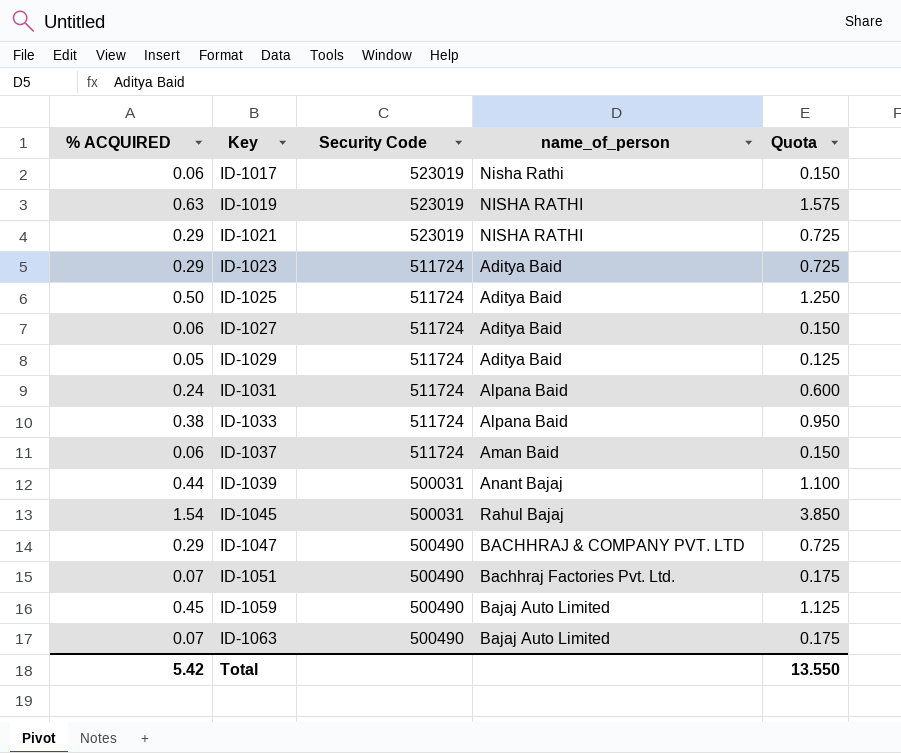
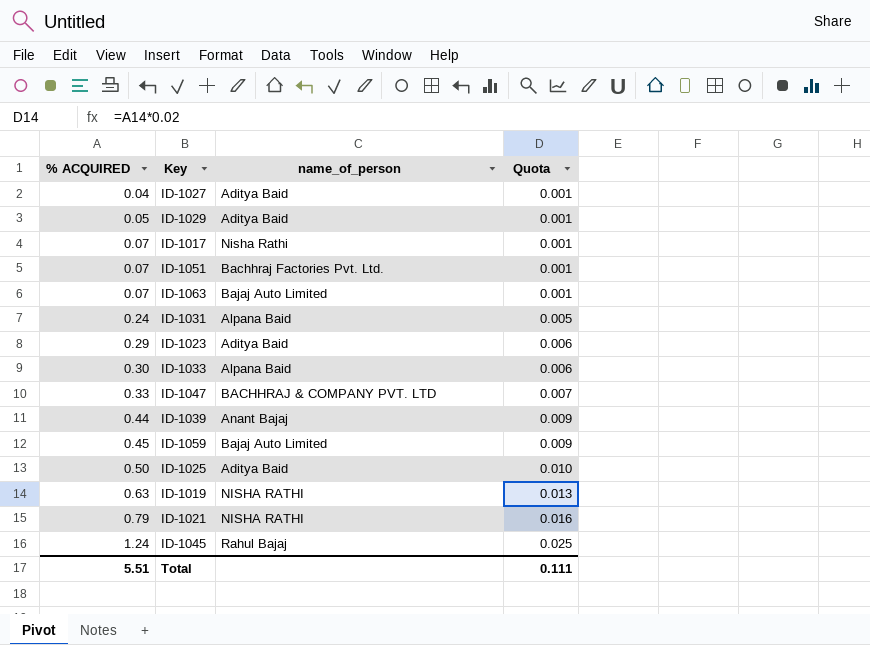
row order: Key ascending -> % ACQUIRED ascending
column Security Code | position: 3 -> none
column Quota | formula: [% ACQUIRED] * 2.5 -> [% ACQUIRED] * 0.02
row ID-1037: 0.06 | 511724 | Aman Baid | 0.150 -> none
ID-1027 | % ACQUIRED: 0.06 -> 0.04
ID-1017 | % ACQUIRED: 0.06 -> 0.07
ID-1033 | % ACQUIRED: 0.38 -> 0.30
ID-1047 | % ACQUIRED: 0.29 -> 0.33
ID-1021 | % ACQUIRED: 0.29 -> 0.79
ID-1045 | % ACQUIRED: 1.54 -> 1.24
Total | % ACQUIRED: 5.42 -> 5.51
Total | Quota: 13.550 -> 0.111

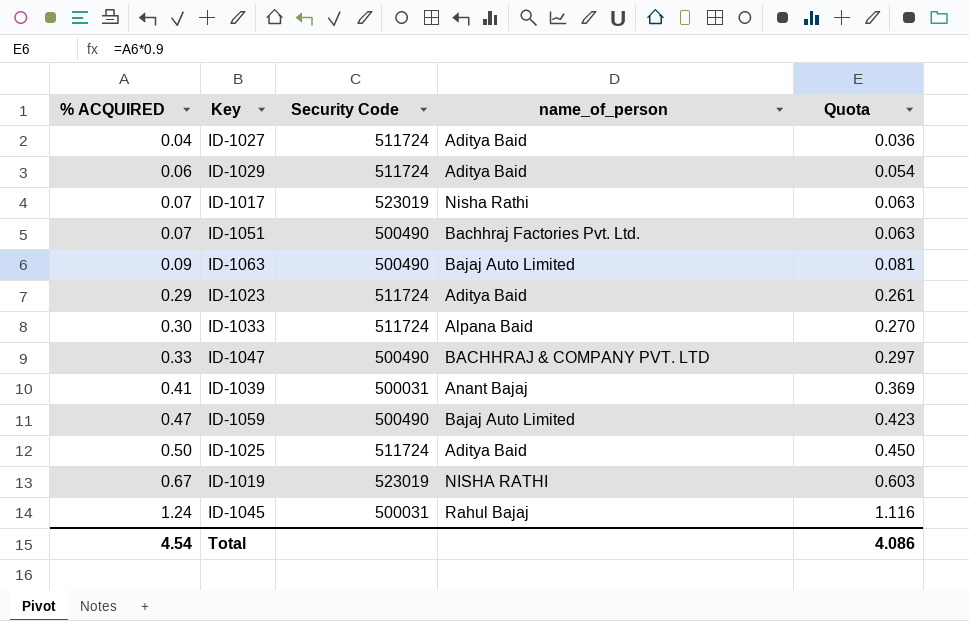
column Security Code | position: none -> 3
column Quota | formula: [% ACQUIRED] * 0.02 -> [% ACQUIRED] * 0.9
row ID-1031: 0.24 | Alpana Baid | 0.005 -> none
row ID-1021: 0.79 | NISHA RATHI | 0.016 -> none
ID-1029 | % ACQUIRED: 0.05 -> 0.06
ID-1063 | % ACQUIRED: 0.07 -> 0.09
ID-1039 | % ACQUIRED: 0.44 -> 0.41
ID-1059 | % ACQUIRED: 0.45 -> 0.47
ID-1019 | % ACQUIRED: 0.63 -> 0.67
Total | % ACQUIRED: 5.51 -> 4.54
Total | Quota: 0.111 -> 4.086

